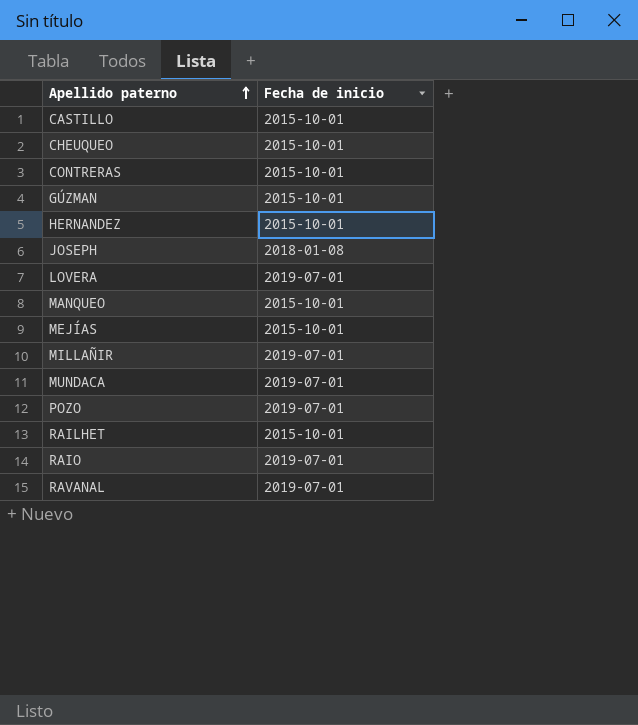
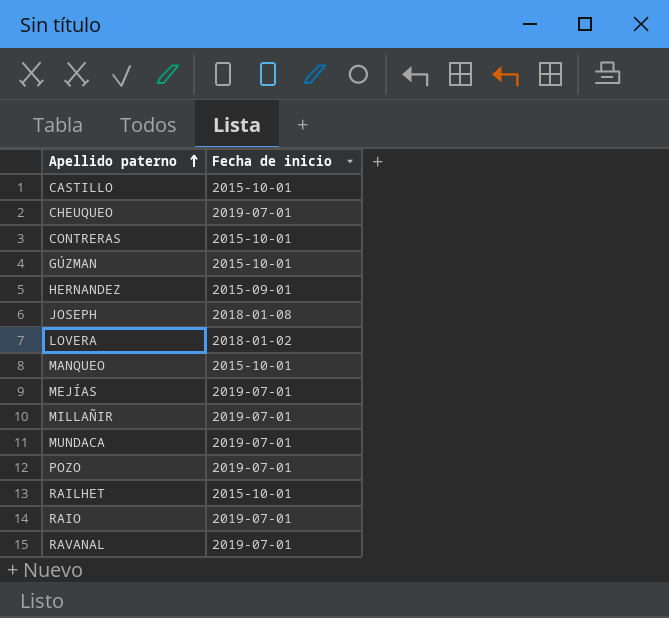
CHEUQUEO | Fecha de inicio: 2015-10-01 -> 2019-07-01
HERNANDEZ | Fecha de inicio: 2015-10-01 -> 2015-09-01
LOVERA | Fecha de inicio: 2019-07-01 -> 2018-01-02
MEJÍAS | Fecha de inicio: 2015-10-01 -> 2019-07-01

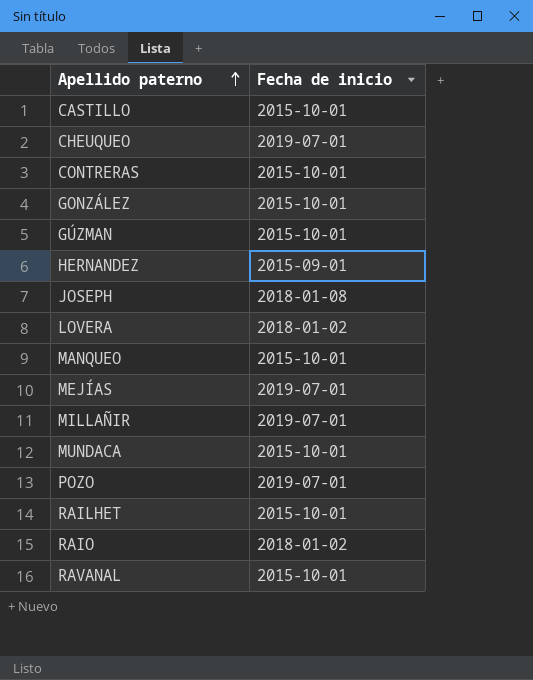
row GONZÁLEZ: none -> 2015-10-01
MUNDACA | Fecha de inicio: 2019-07-01 -> 2015-10-01
RAIO | Fecha de inicio: 2019-07-01 -> 2018-01-02
RAVANAL | Fecha de inicio: 2019-07-01 -> 2015-10-01

